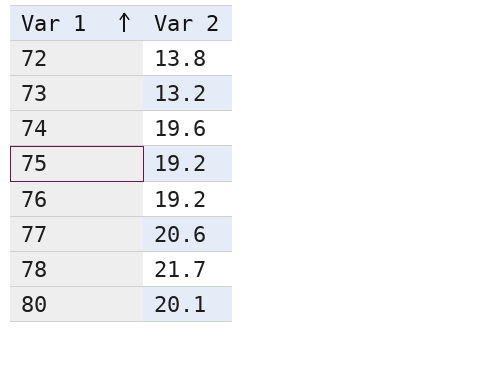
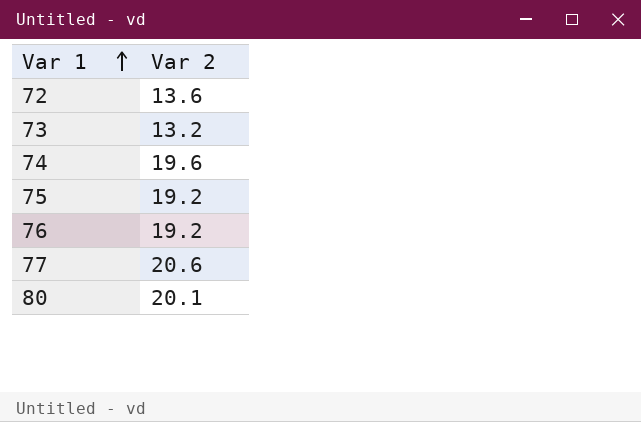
row 78: 21.7 -> none
72 | Var 2: 13.8 -> 13.6

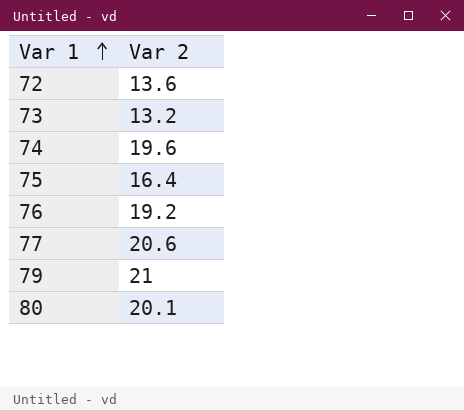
75 | Var 2: 19.2 -> 16.4
row 79: none -> 21

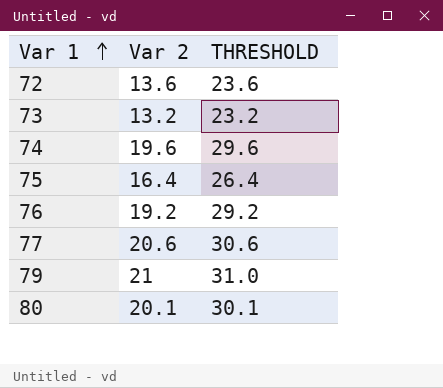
column THRESHOLD | formula: none -> [Var 2] + 10

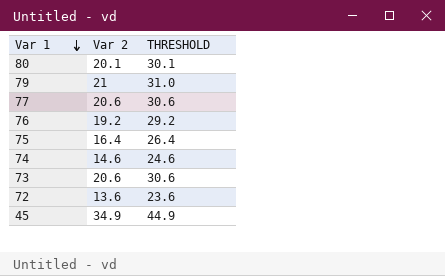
row order: Var 1 ascending -> Var 1 descending
74 | Var 2: 19.6 -> 14.6
74 | THRESHOLD: 29.6 -> 24.6
73 | Var 2: 13.2 -> 20.6
73 | THRESHOLD: 23.2 -> 30.6
row 45: none -> 34.9 | 44.9

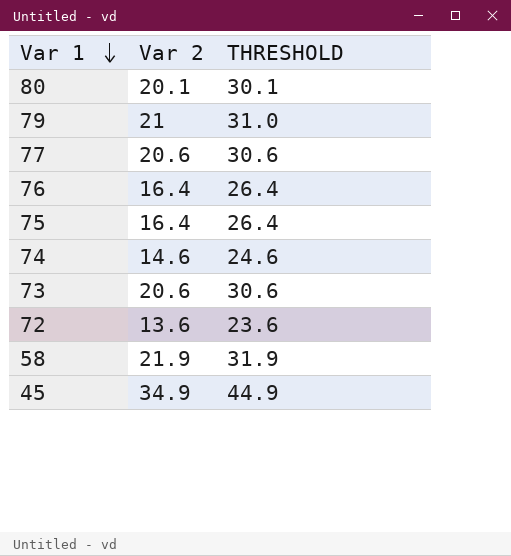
76 | Var 2: 19.2 -> 16.4
76 | THRESHOLD: 29.2 -> 26.4
row 58: none -> 21.9 | 31.9

